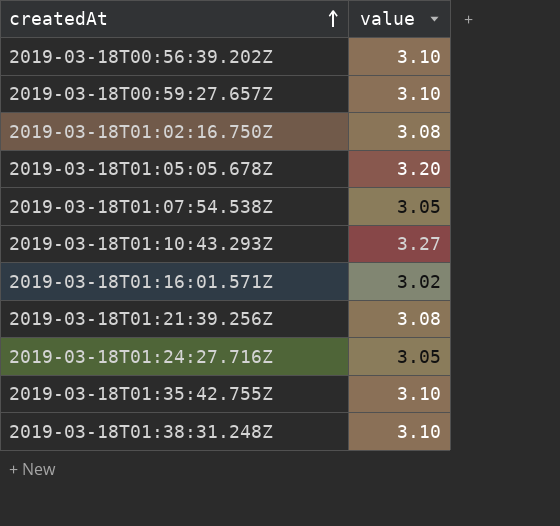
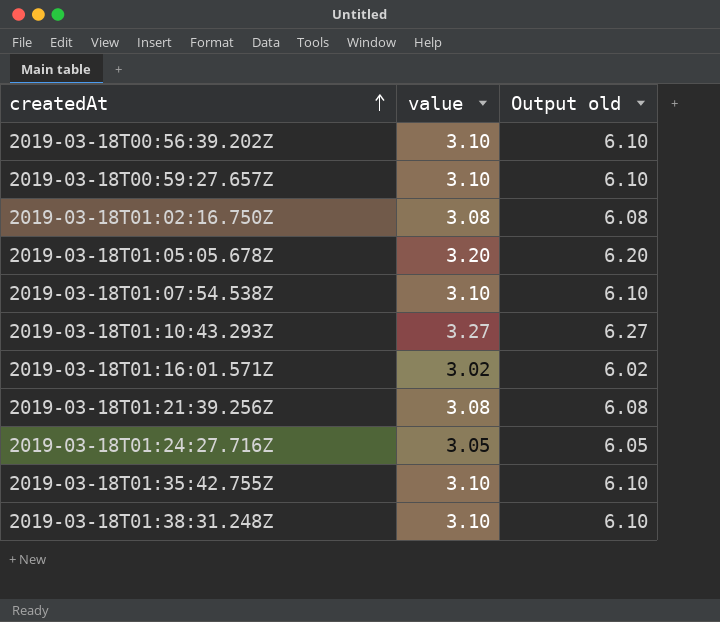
column Output old | formula: none -> [value] + 3
2019-03-18T01:07:54.538Z | value: 3.05 -> 3.10

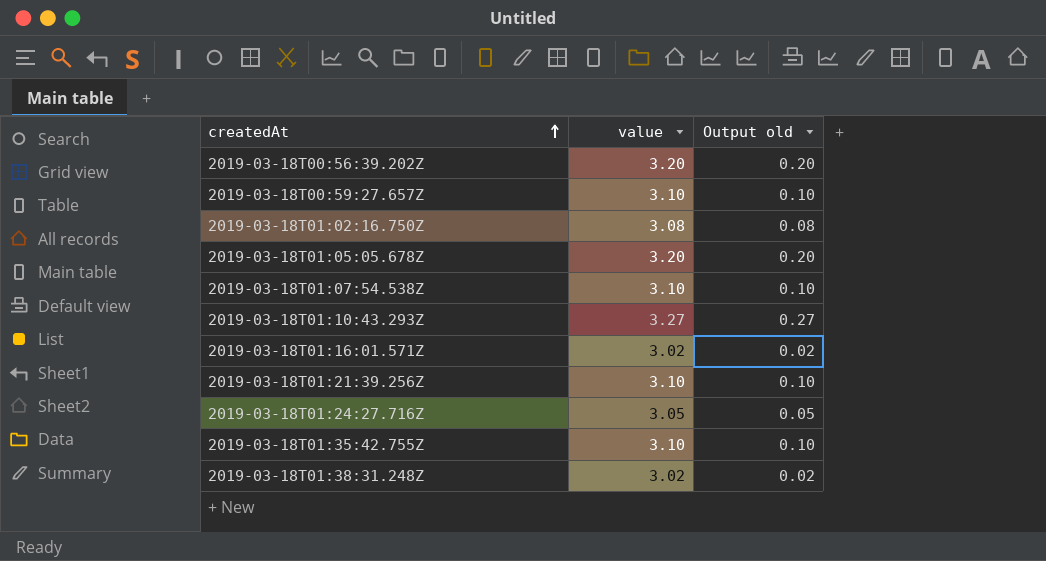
column Output old | formula: [value] + 3 -> [value] - 3
2019-03-18T00:56:39.202Z | value: 3.10 -> 3.20
2019-03-18T01:21:39.256Z | value: 3.08 -> 3.10
2019-03-18T01:38:31.248Z | value: 3.10 -> 3.02

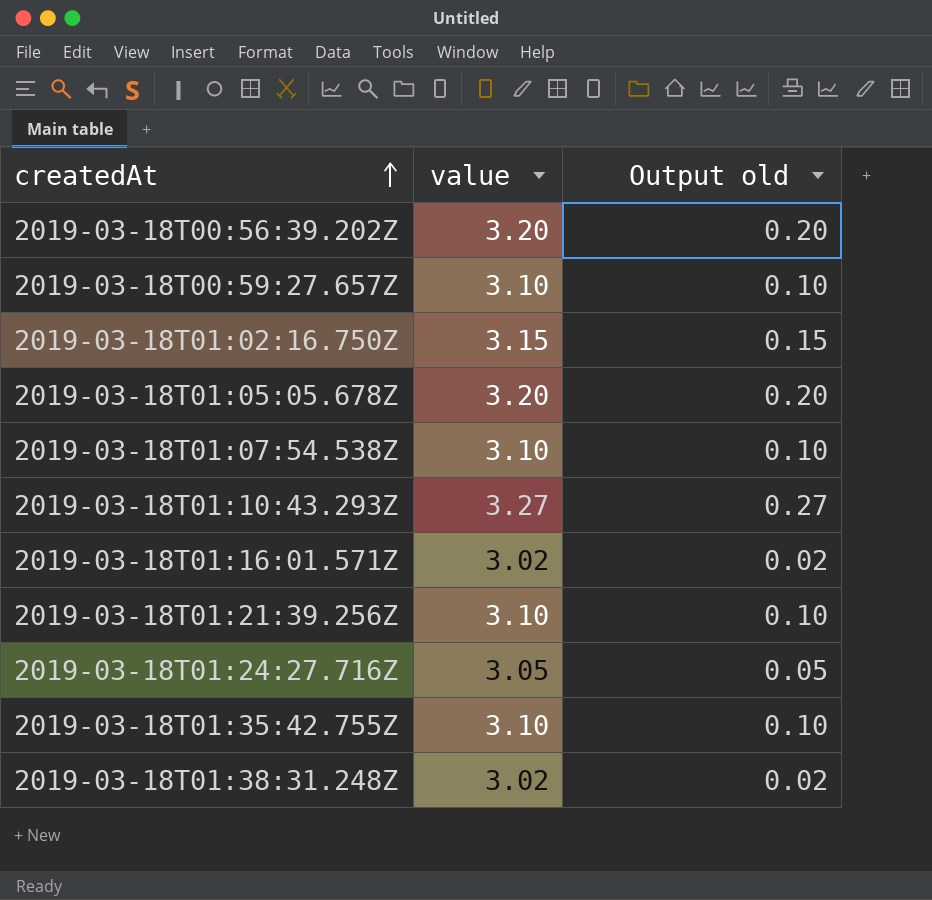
2019-03-18T01:02:16.750Z | value: 3.08 -> 3.15
2019-03-18T01:02:16.750Z | Output old: 0.08 -> 0.15

